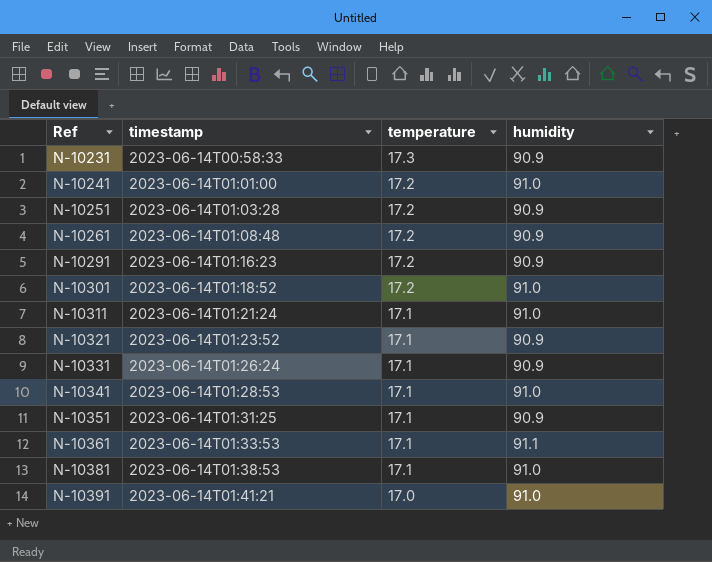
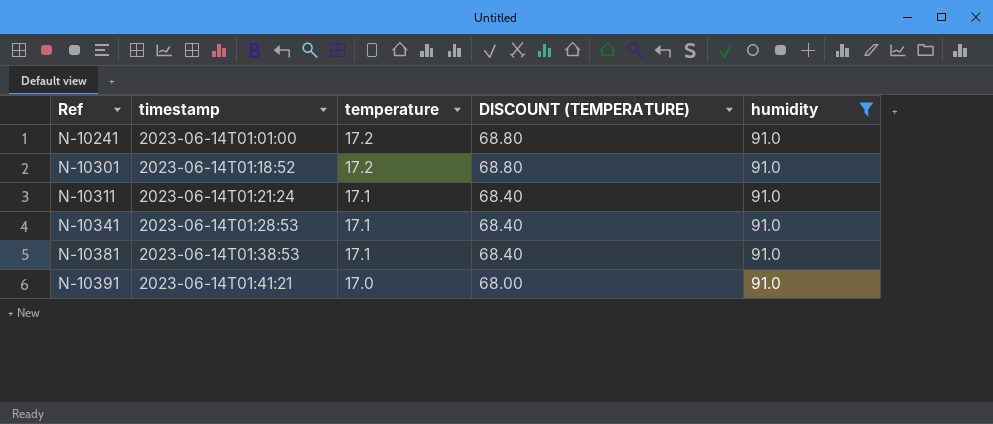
filter: none -> humidity = 91.0
column DISCOUNT (TEMPERATURE) | formula: none -> [temperature] * 4

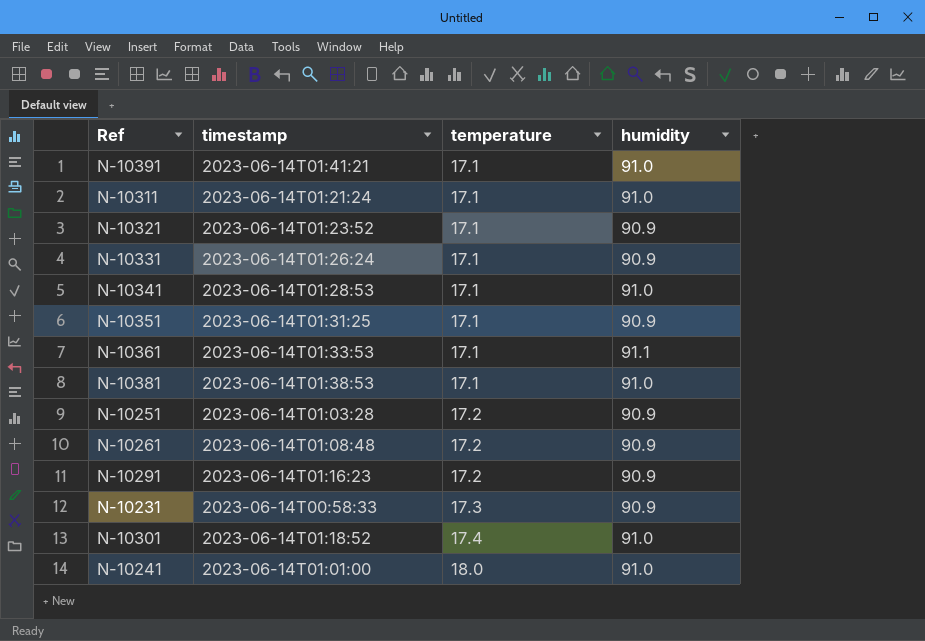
filter: humidity = 91.0 -> none
row order: Ref ascending -> temperature ascending
column DISCOUNT (TEMPERATURE) | formula: [temperature] * 4 -> none
N-10391 | temperature: 17.0 -> 17.1
N-10301 | temperature: 17.2 -> 17.4
N-10241 | temperature: 17.2 -> 18.0

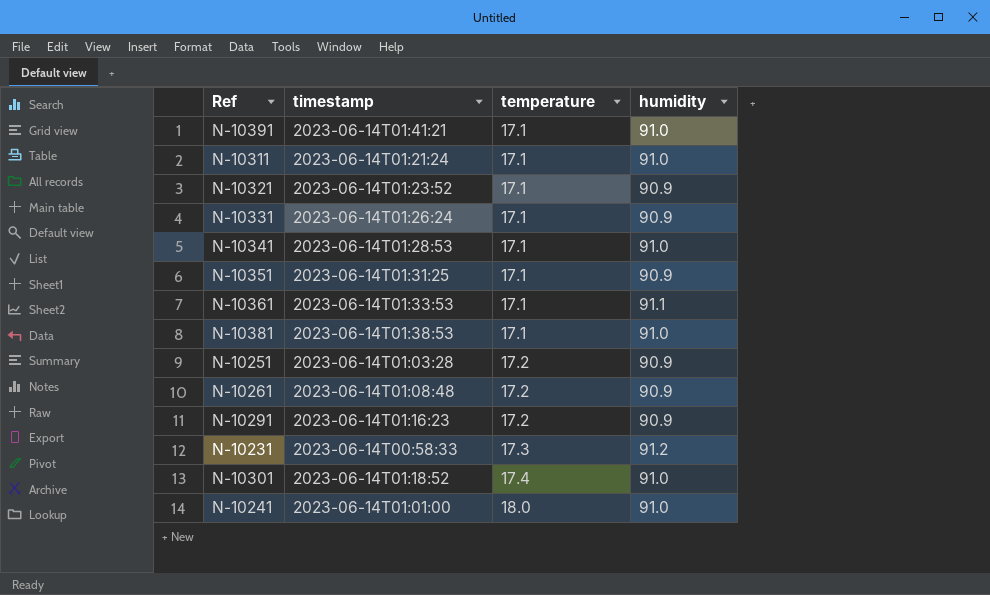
N-10231 | humidity: 90.9 -> 91.2

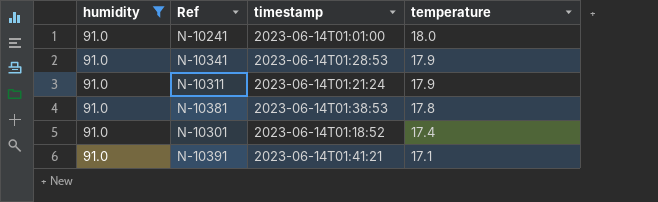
filter: none -> humidity = 91.0
row order: temperature ascending -> temperature descending
column humidity | position: 4 -> 1
N-10341 | temperature: 17.1 -> 17.9
N-10311 | temperature: 17.1 -> 17.9
N-10381 | temperature: 17.1 -> 17.8

